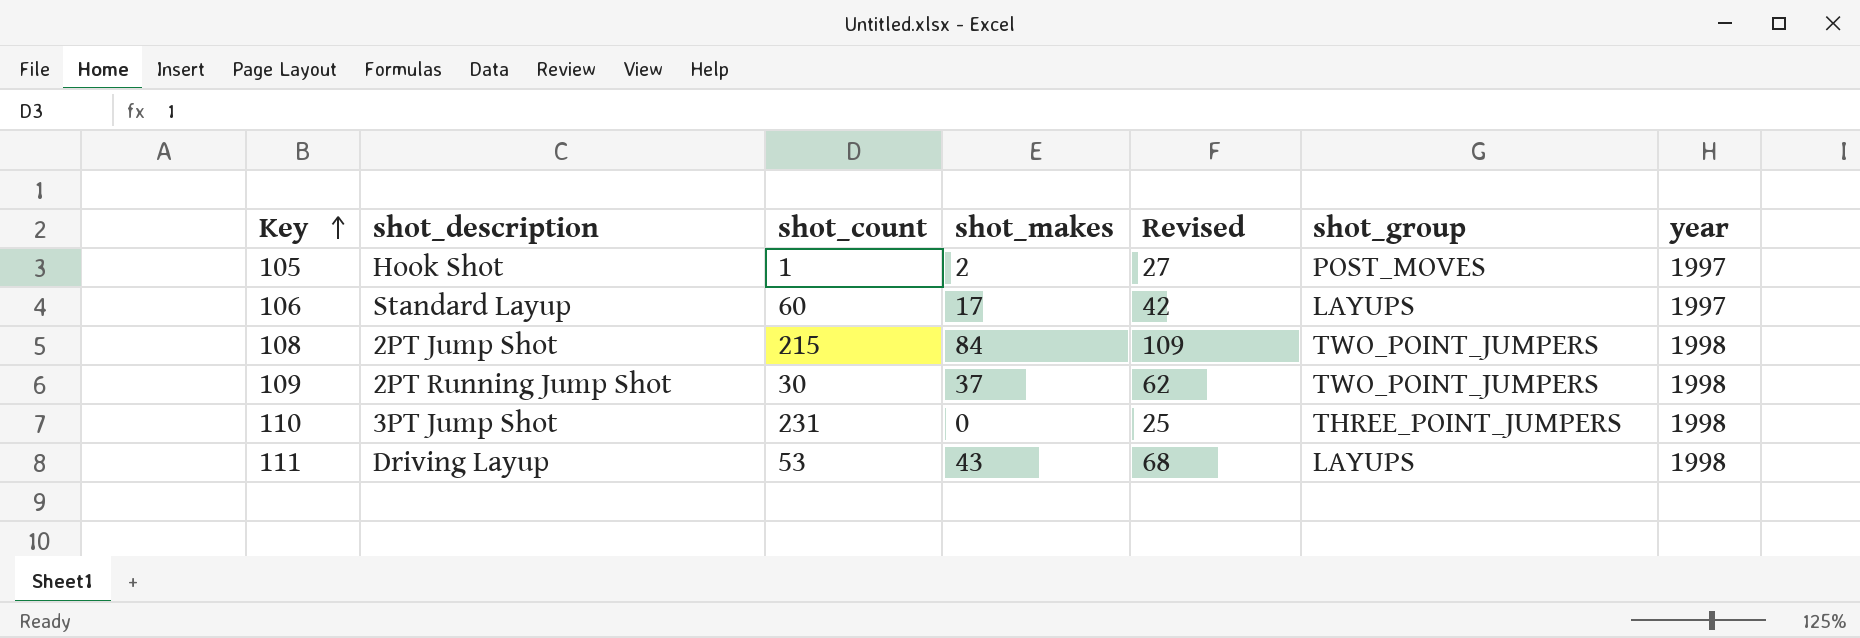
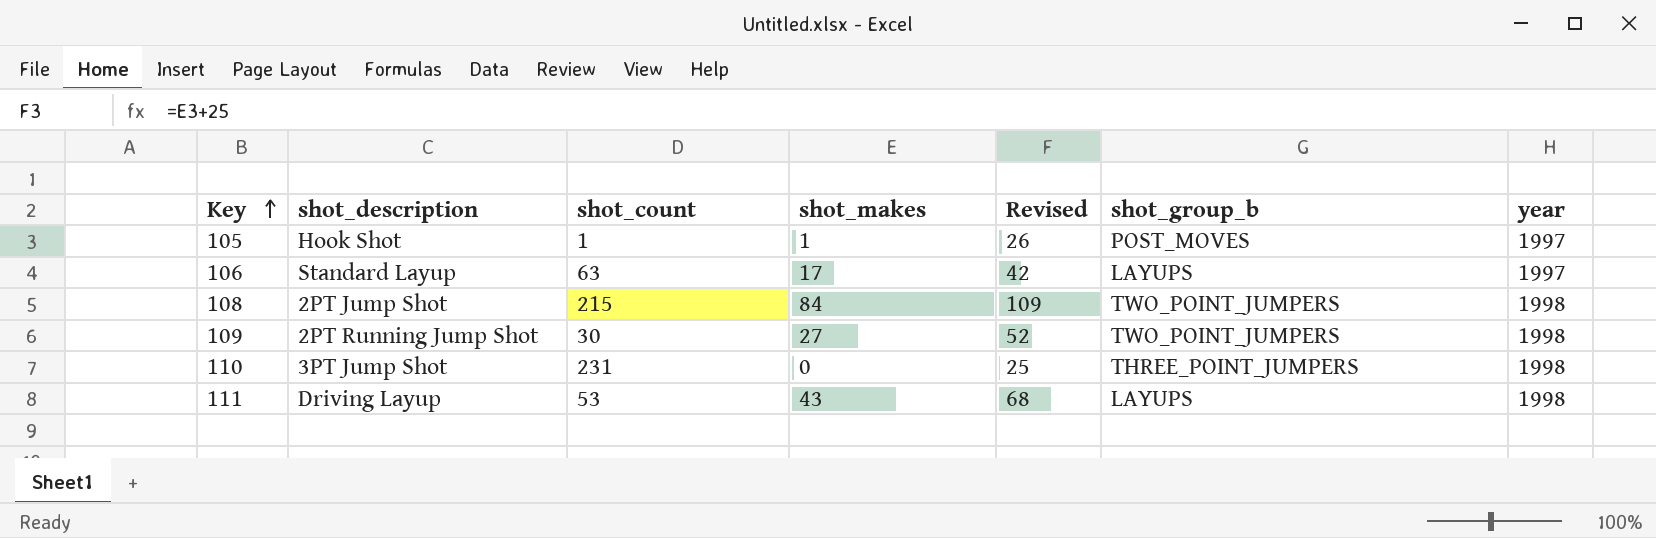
column name: shot_group -> shot_group_b
105 | shot_makes: 2 -> 1
105 | Revised: 27 -> 26
106 | shot_count: 60 -> 63
109 | shot_makes: 37 -> 27
109 | Revised: 62 -> 52

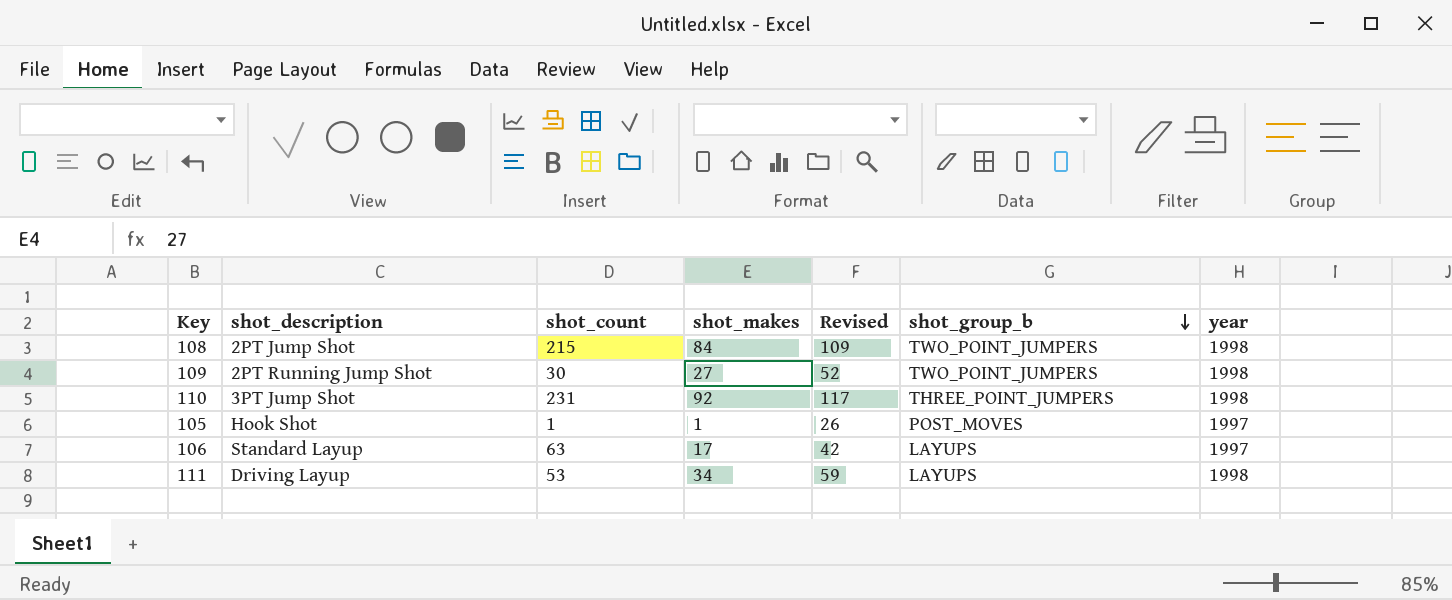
row order: Key ascending -> shot_group_b descending
110 | shot_makes: 0 -> 92
110 | Revised: 25 -> 117
111 | shot_makes: 43 -> 34
111 | Revised: 68 -> 59

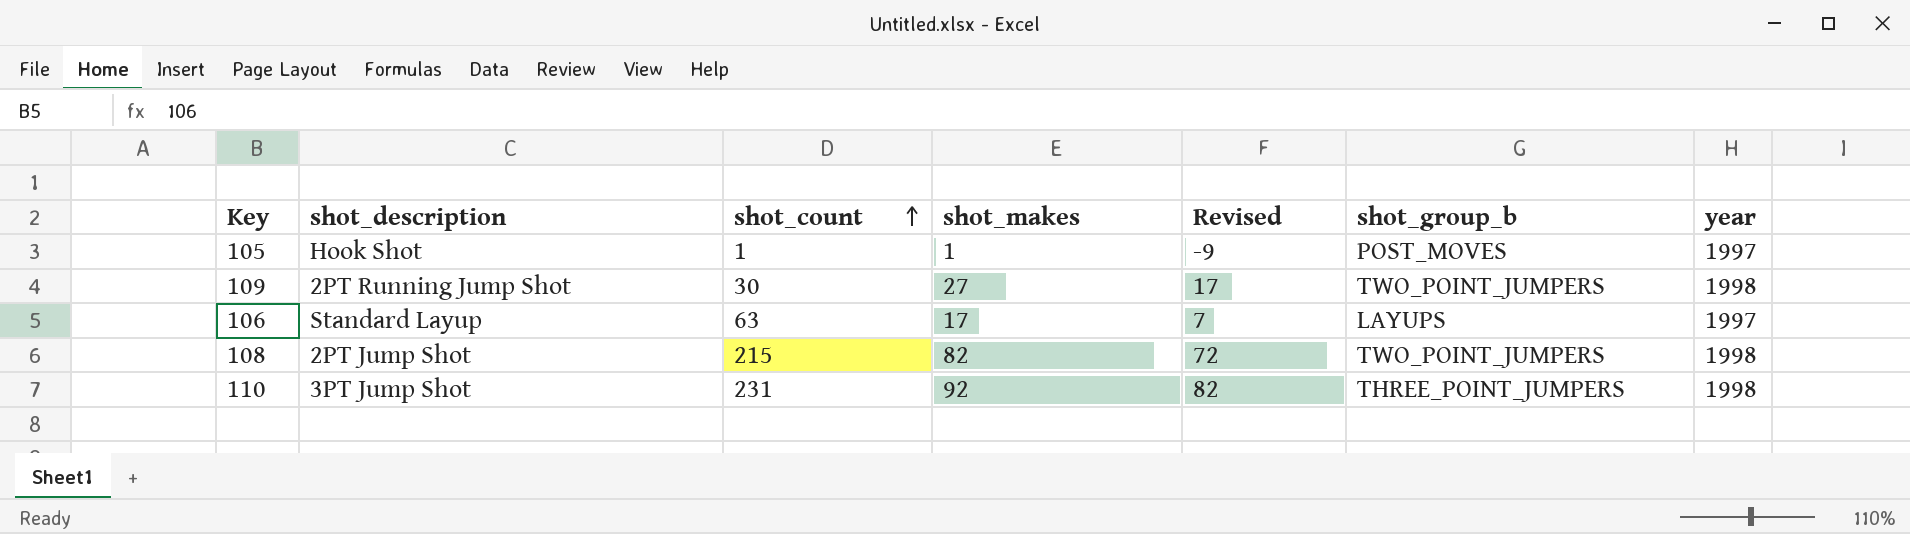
row order: shot_group_b descending -> shot_count ascending
column Revised | formula: [shot_makes] + 25 -> [shot_makes] - 10
row 111: Driving Layup | 53 | 34 | 59 | LAYUPS | 1998 -> none
108 | shot_makes: 84 -> 82

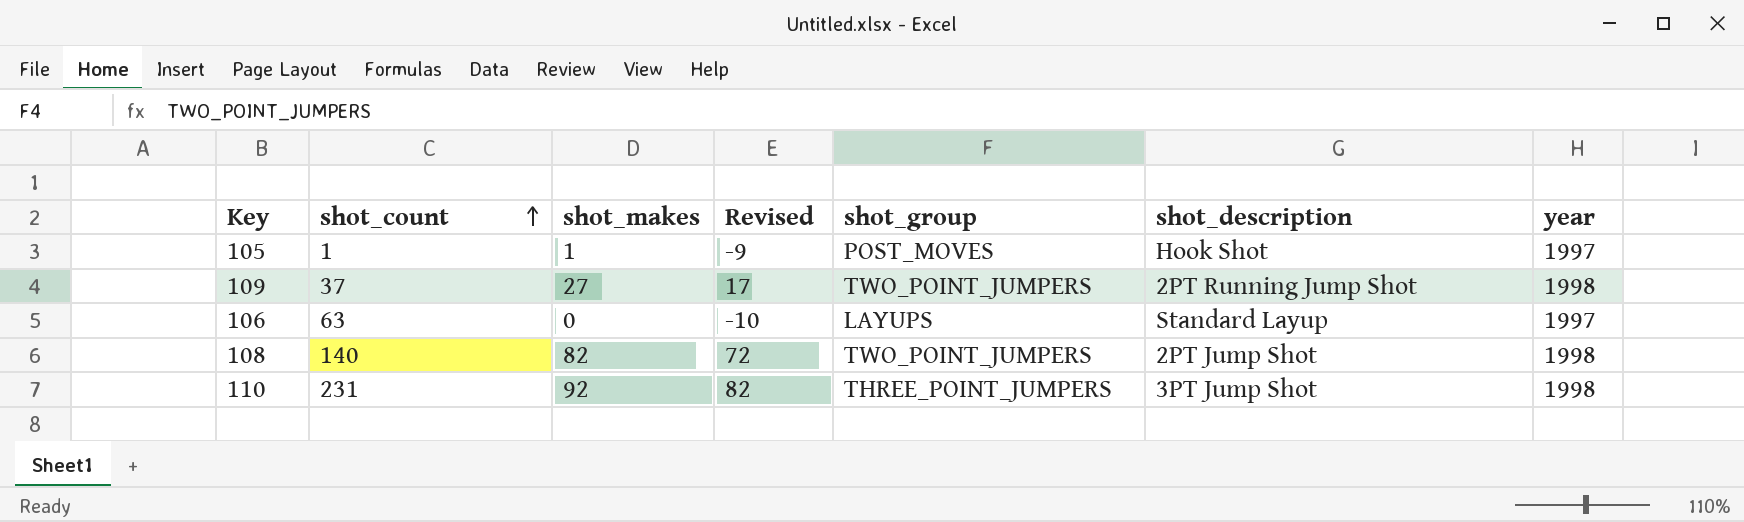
column name: shot_group_b -> shot_group
column shot_description | position: 2 -> 6
109 | shot_count: 30 -> 37
106 | shot_makes: 17 -> 0
106 | Revised: 7 -> -10
108 | shot_count: 215 -> 140

